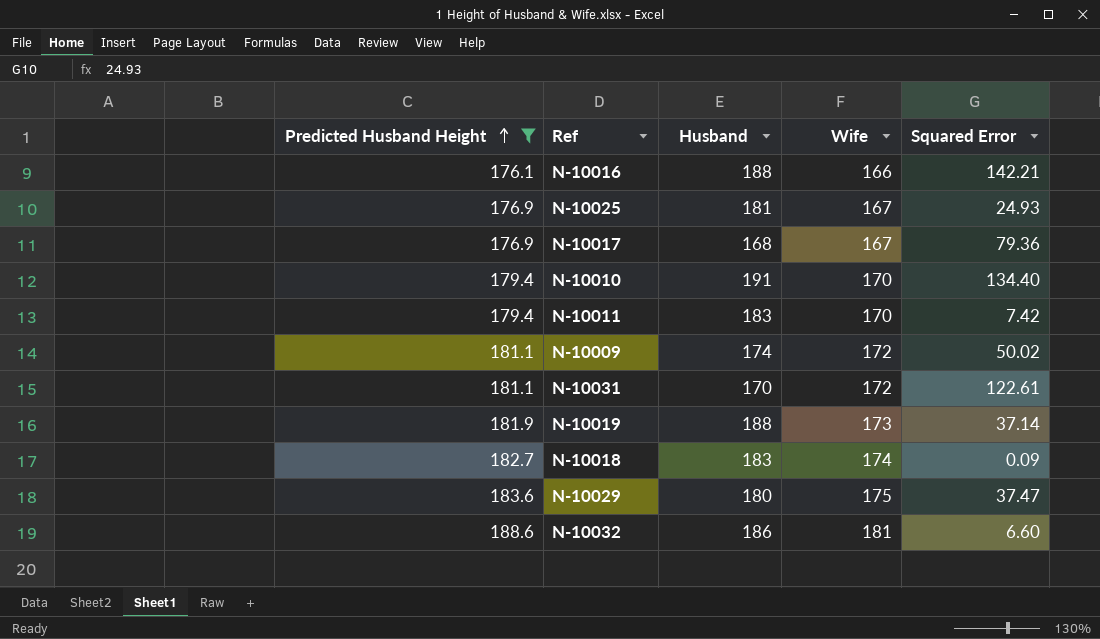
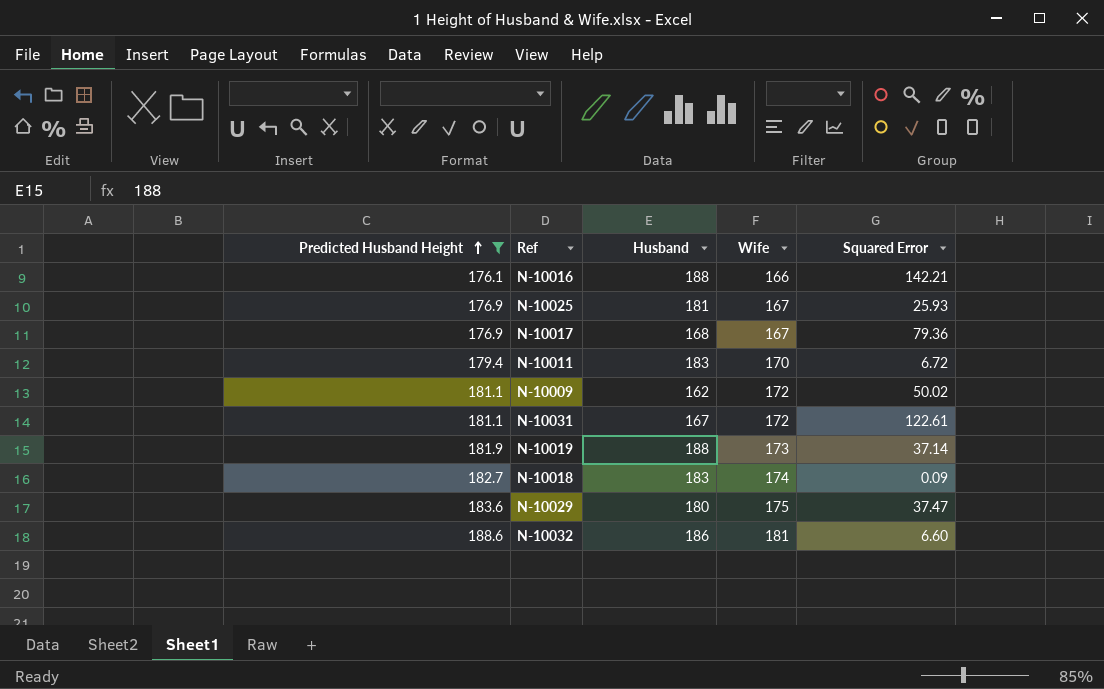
row N-10010: 179.4 | 191 | 170 | 134.40 -> none
N-10025 | Squared Error: 24.93 -> 25.93
N-10011 | Squared Error: 7.42 -> 6.72
N-10009 | Husband: 174 -> 162
N-10031 | Husband: 170 -> 167

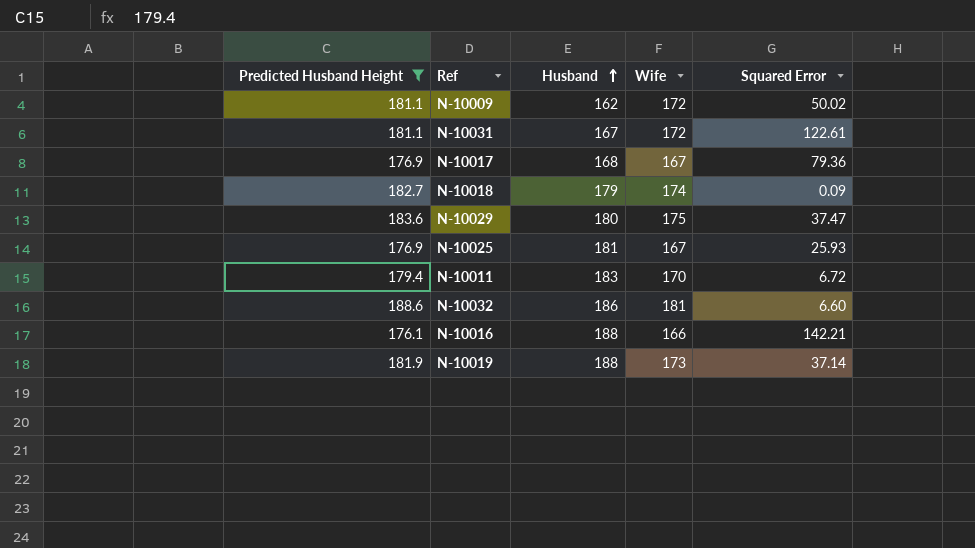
row order: Predicted Husband Height ascending -> Husband ascending
N-10018 | Husband: 183 -> 179

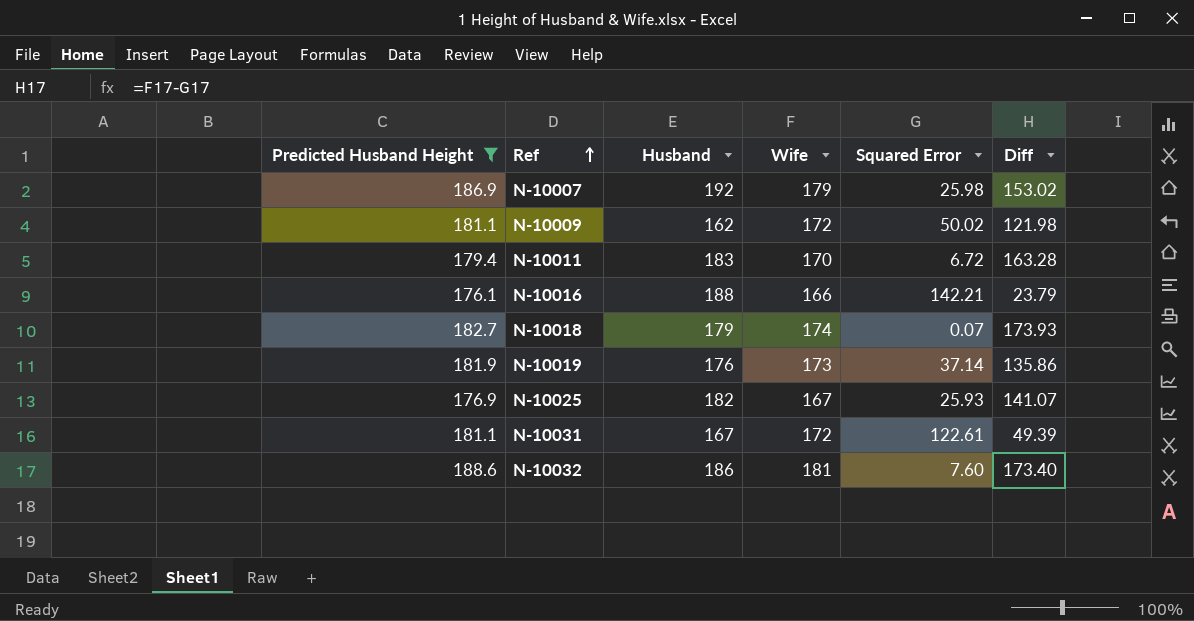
row order: Husband ascending -> Ref ascending
column Diff | formula: none -> [Wife] - [Squared Error]
row N-10017: 176.9 | 168 | 167 | 79.36 -> none
row N-10029: 183.6 | 180 | 175 | 37.47 -> none
row N-10007: none -> 186.9 | 192 | 179 | 25.98 | 153.02
N-10018 | Squared Error: 0.09 -> 0.07
N-10019 | Husband: 188 -> 176
N-10025 | Husband: 181 -> 182
N-10032 | Squared Error: 6.60 -> 7.60

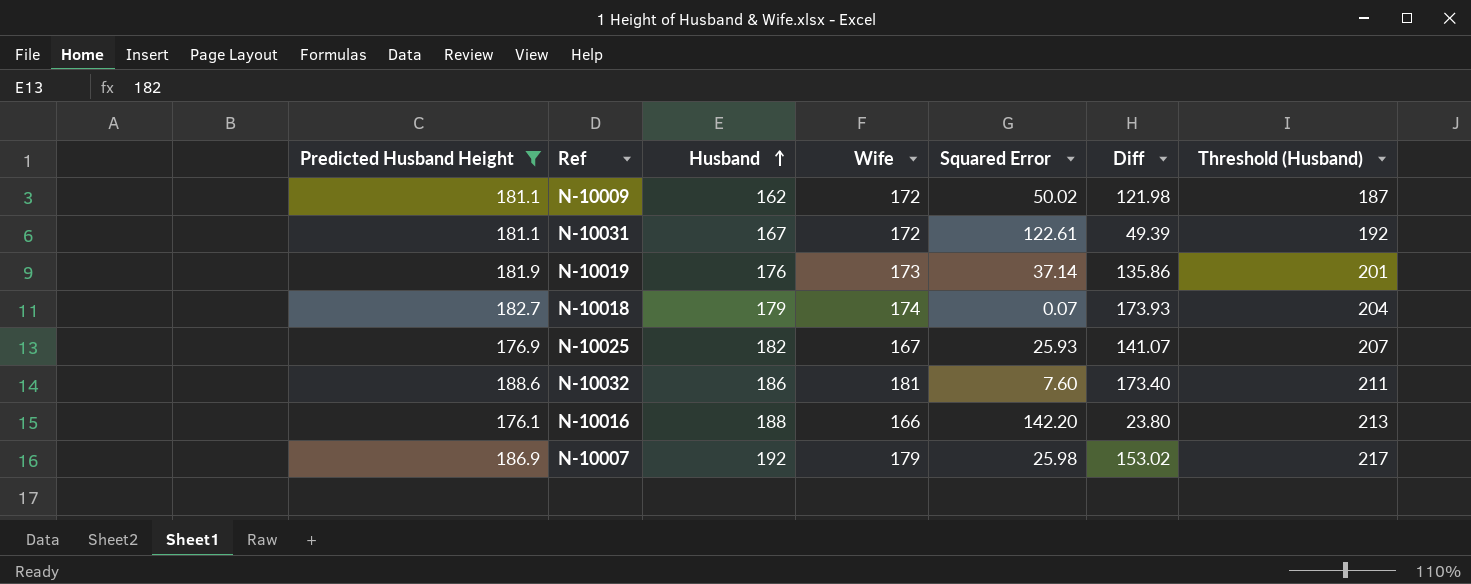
row order: Ref ascending -> Husband ascending
column Threshold (Husband) | formula: none -> [Husband] + 25
row N-10011: 179.4 | 183 | 170 | 6.72 | 163.28 -> none
N-10016 | Squared Error: 142.21 -> 142.20
N-10016 | Diff: 23.79 -> 23.80

